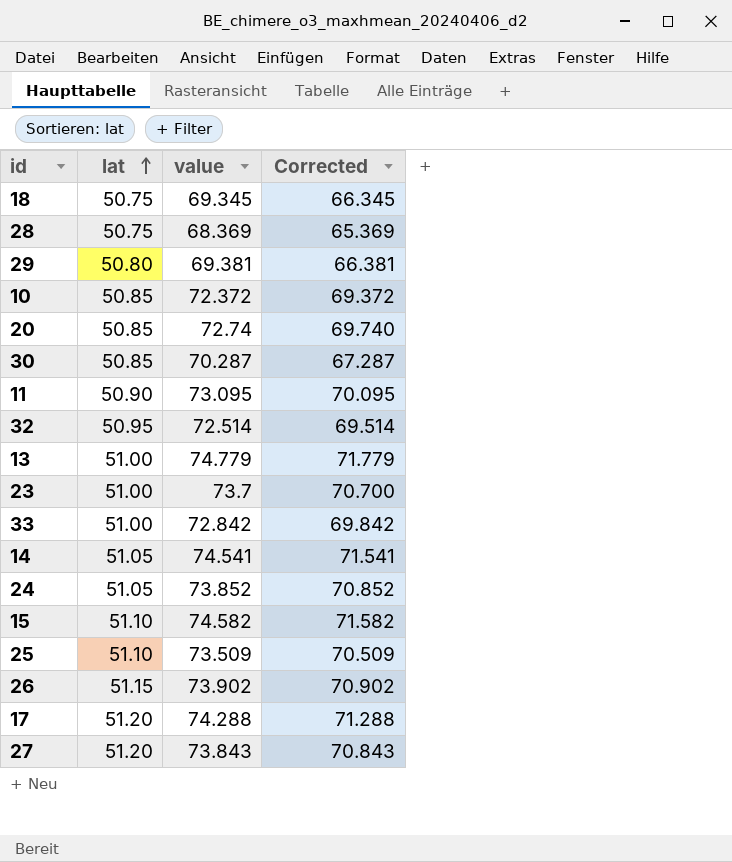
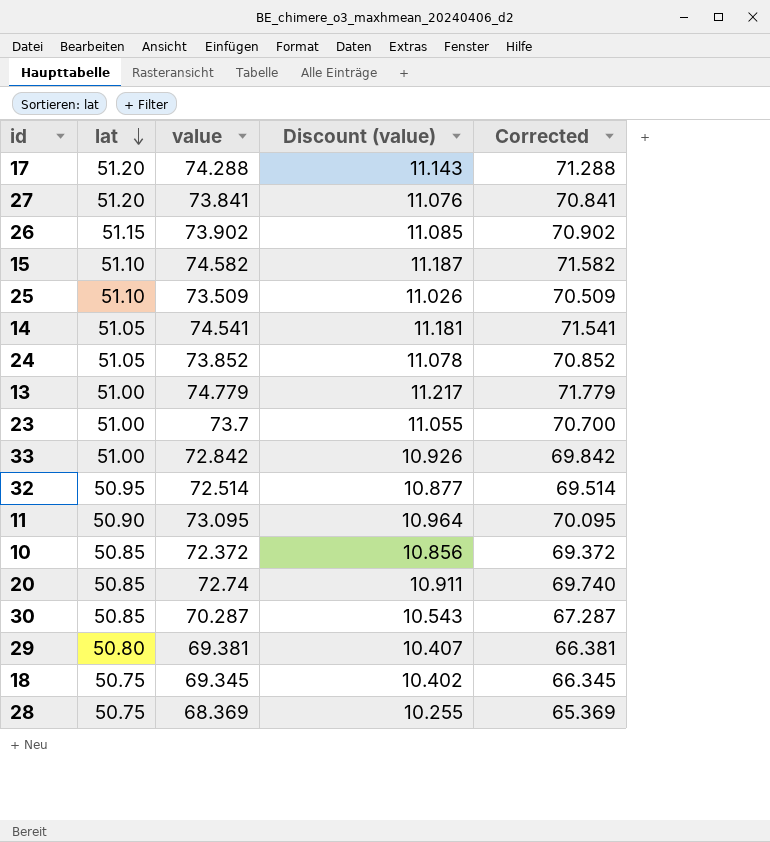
row order: lat ascending -> lat descending
column Discount (value) | formula: none -> [value] * 0.15
27 | value: 73.843 -> 73.841
27 | Corrected: 70.843 -> 70.841

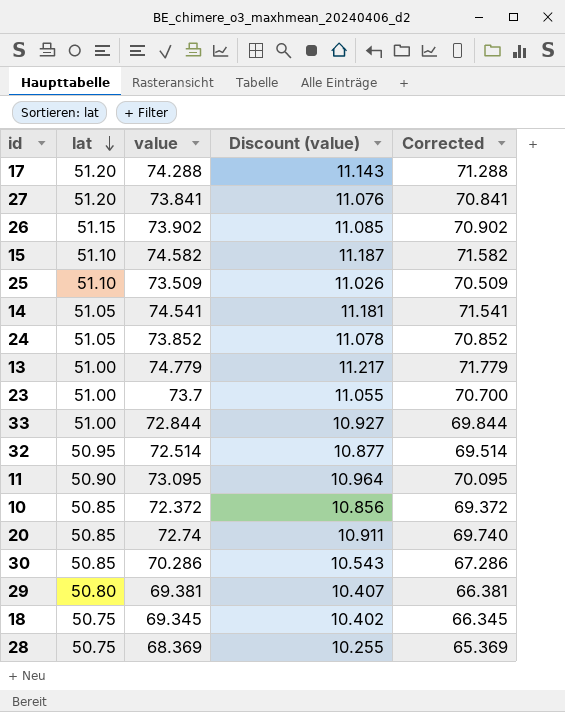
33 | value: 72.842 -> 72.844
33 | Discount (value): 10.926 -> 10.927
33 | Corrected: 69.842 -> 69.844
30 | value: 70.287 -> 70.286
30 | Corrected: 67.287 -> 67.286

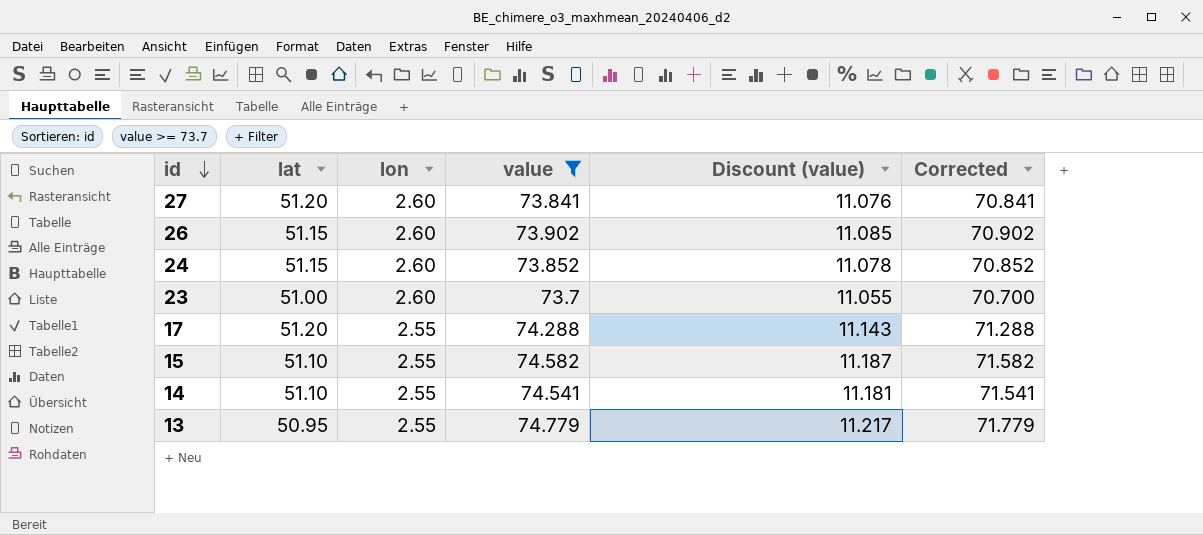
filter: none -> value >= 73.7
row order: lat descending -> id descending
column lon | position: none -> 3
24 | lat: 51.05 -> 51.15
14 | lat: 51.05 -> 51.10
13 | lat: 51.00 -> 50.95

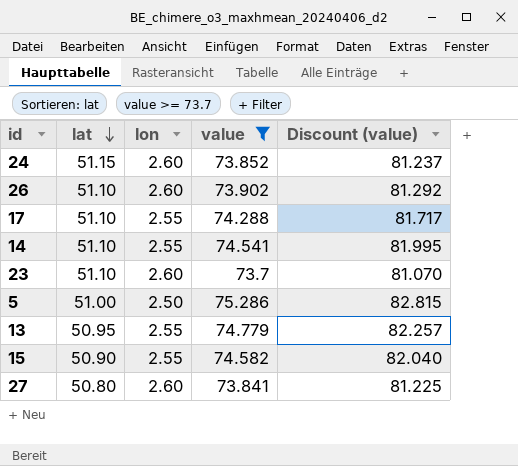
row order: id descending -> lat descending
column Corrected | formula: [value] - 3 -> none
column Discount (value) | formula: [value] * 0.15 -> [value] * 1.1
26 | lat: 51.15 -> 51.10
17 | lat: 51.20 -> 51.10
23 | lat: 51.00 -> 51.10
row 5: none -> 51.00 | 2.50 | 75.286 | 82.815
15 | lat: 51.10 -> 50.90
27 | lat: 51.20 -> 50.80

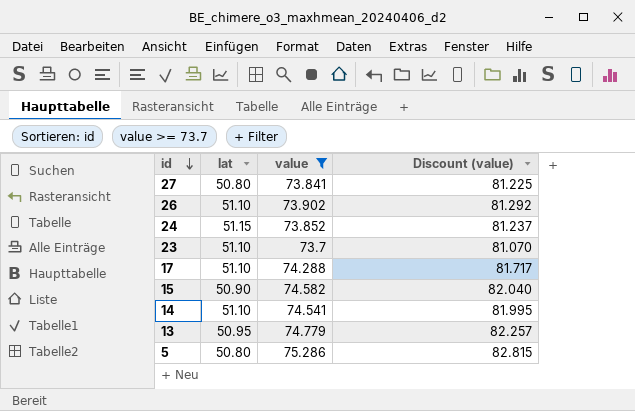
row order: lat descending -> id descending
column lon | position: 3 -> none
5 | lat: 51.00 -> 50.80

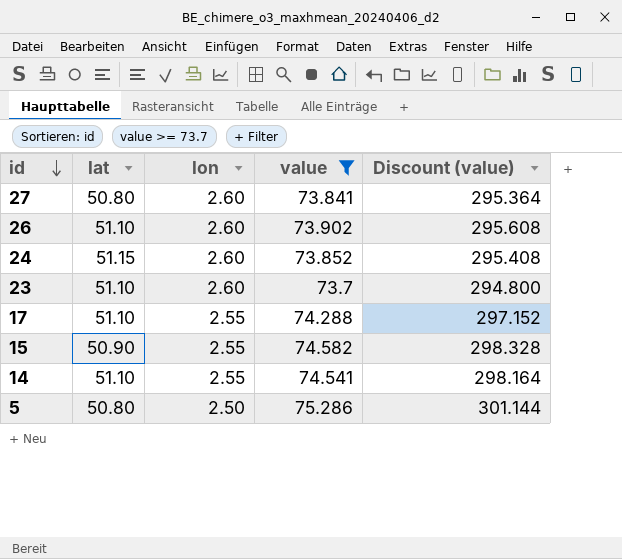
column lon | position: none -> 3
column Discount (value) | formula: [value] * 1.1 -> [value] * 4
row 13: 50.95 | 74.779 | 82.257 -> none

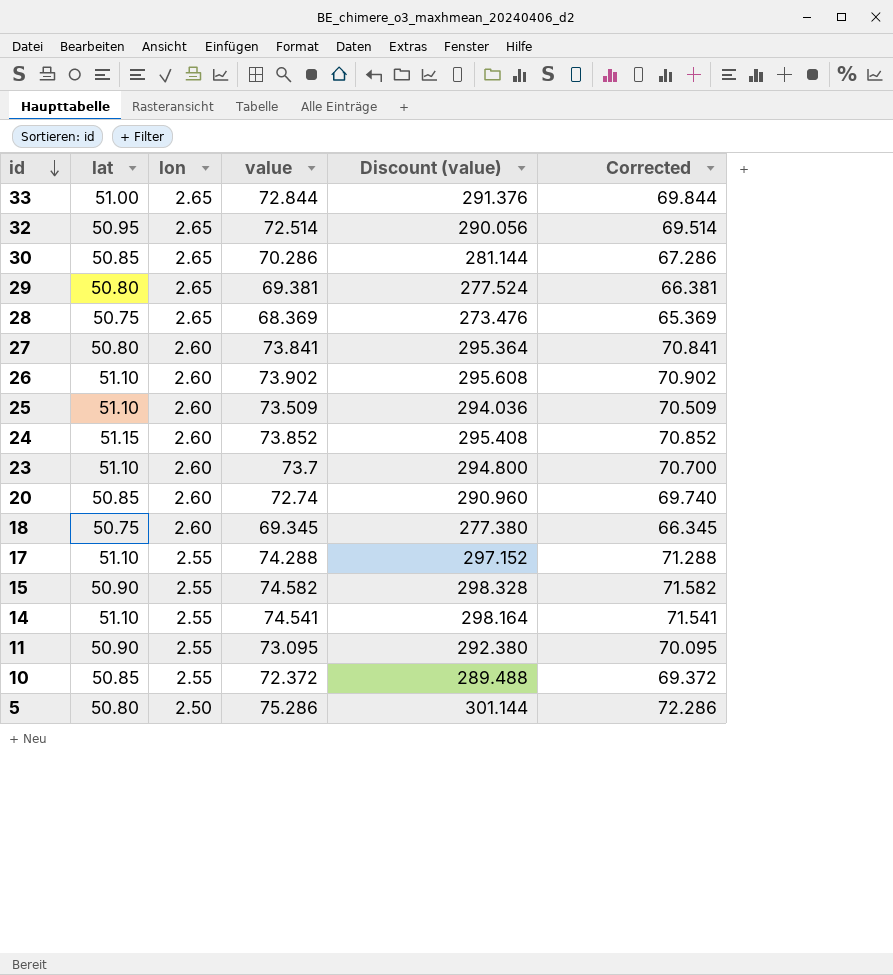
filter: value >= 73.7 -> none
column Corrected | formula: none -> [value] - 3

